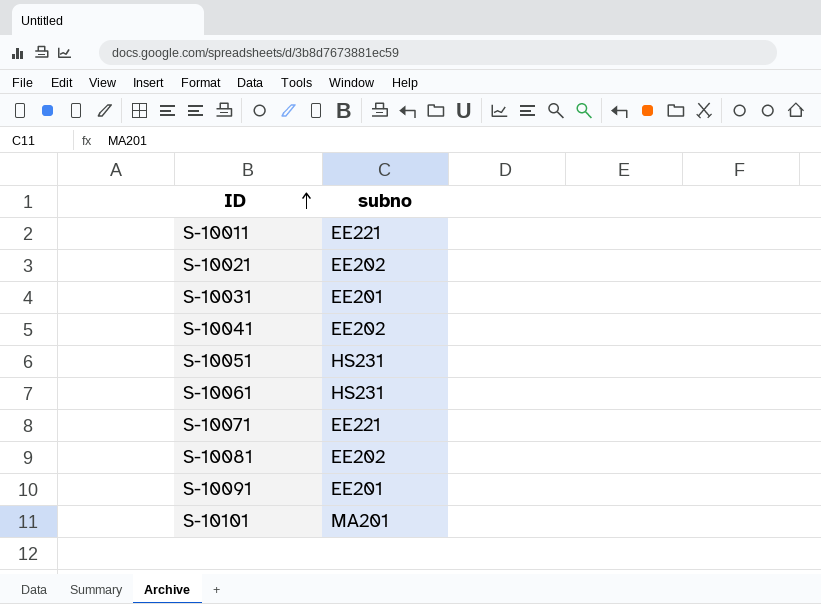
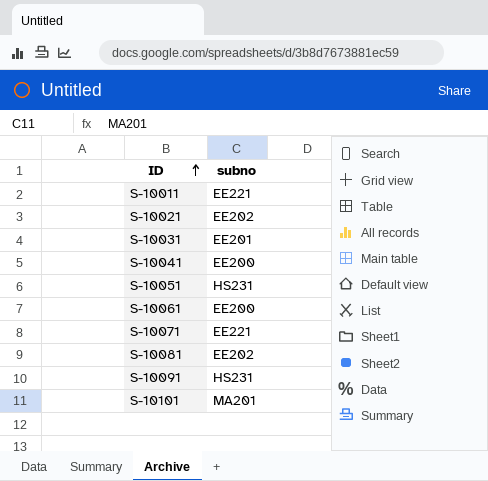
S-10041 | subno: EE202 -> EE200
S-10061 | subno: HS231 -> EE200
S-10091 | subno: EE201 -> HS231

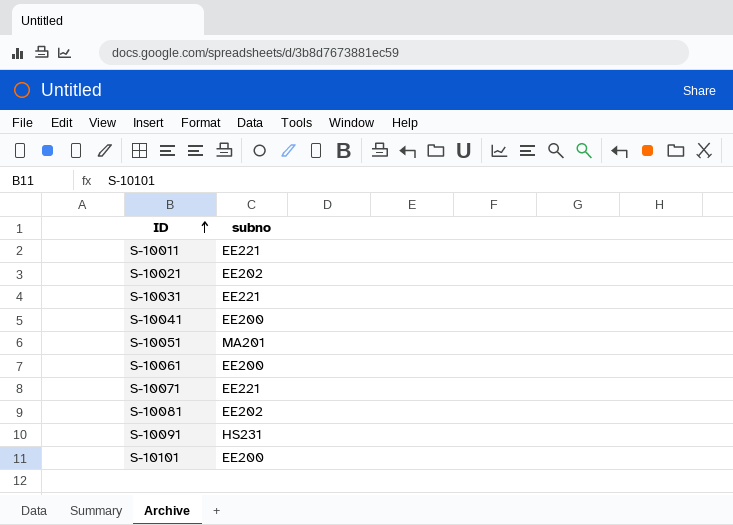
S-10031 | subno: EE201 -> EE221
S-10051 | subno: HS231 -> MA201
S-10101 | subno: MA201 -> EE200

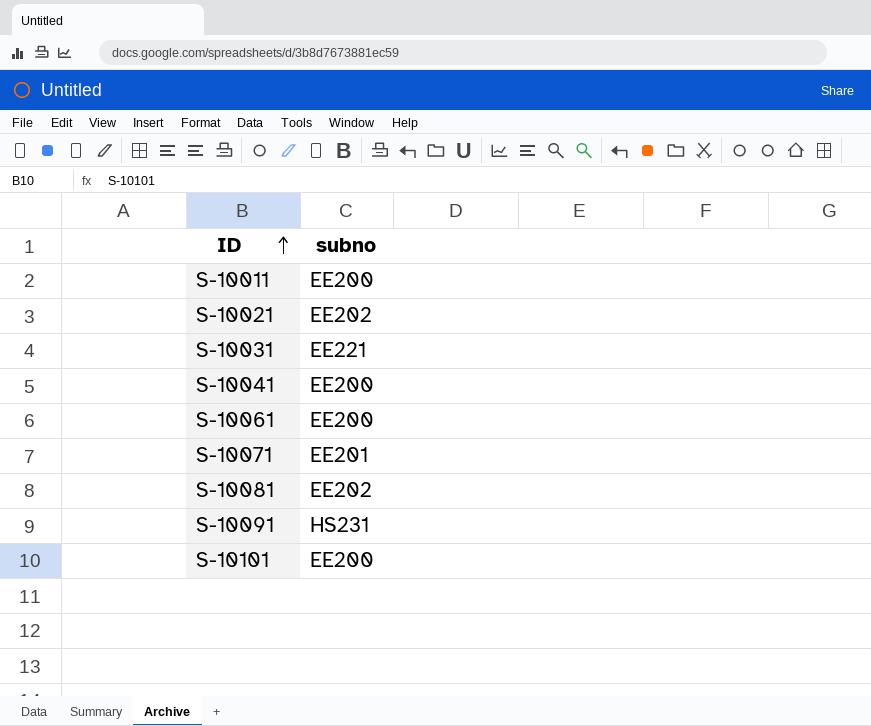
row S-10051: MA201 -> none
S-10011 | subno: EE221 -> EE200
S-10071 | subno: EE221 -> EE201

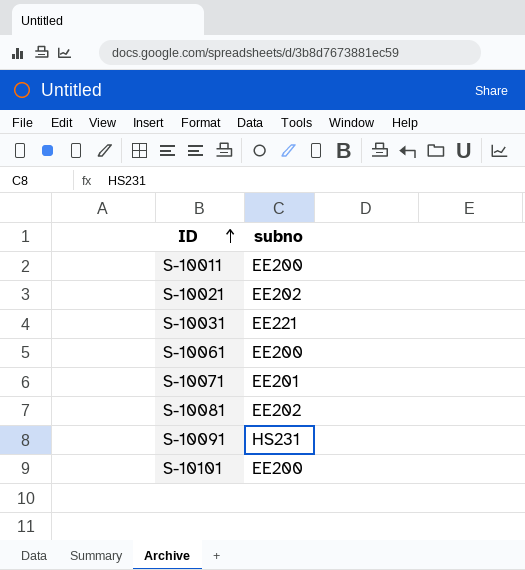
row S-10041: EE200 -> none

